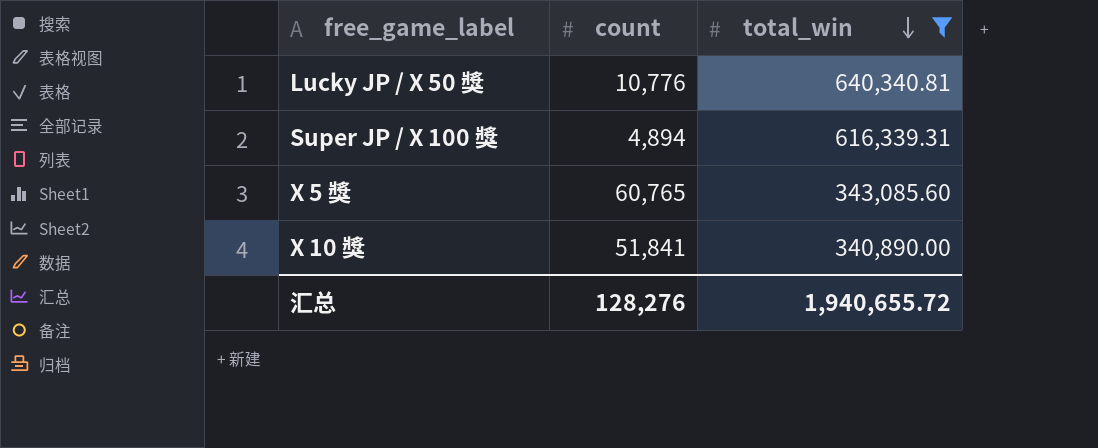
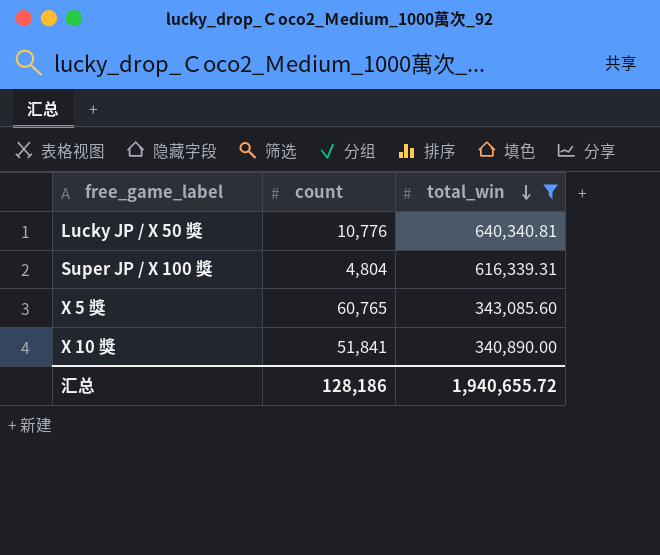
Super JP / X 100 獎 | count: 4,894 -> 4,804
汇总 | count: 128,276 -> 128,186

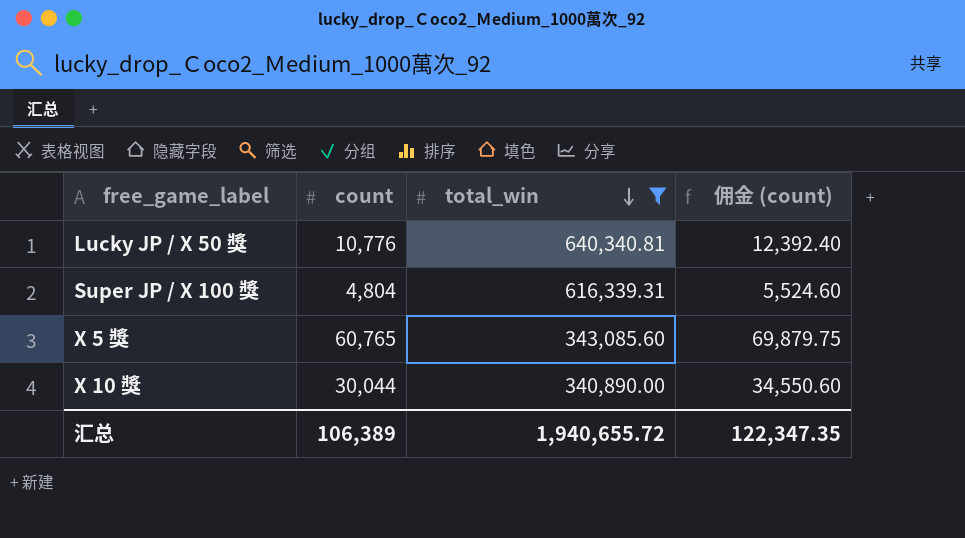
column 佣金 (count) | formula: none -> [count] * 1.15
X 10 獎 | count: 51,841 -> 30,044
汇总 | count: 128,186 -> 106,389

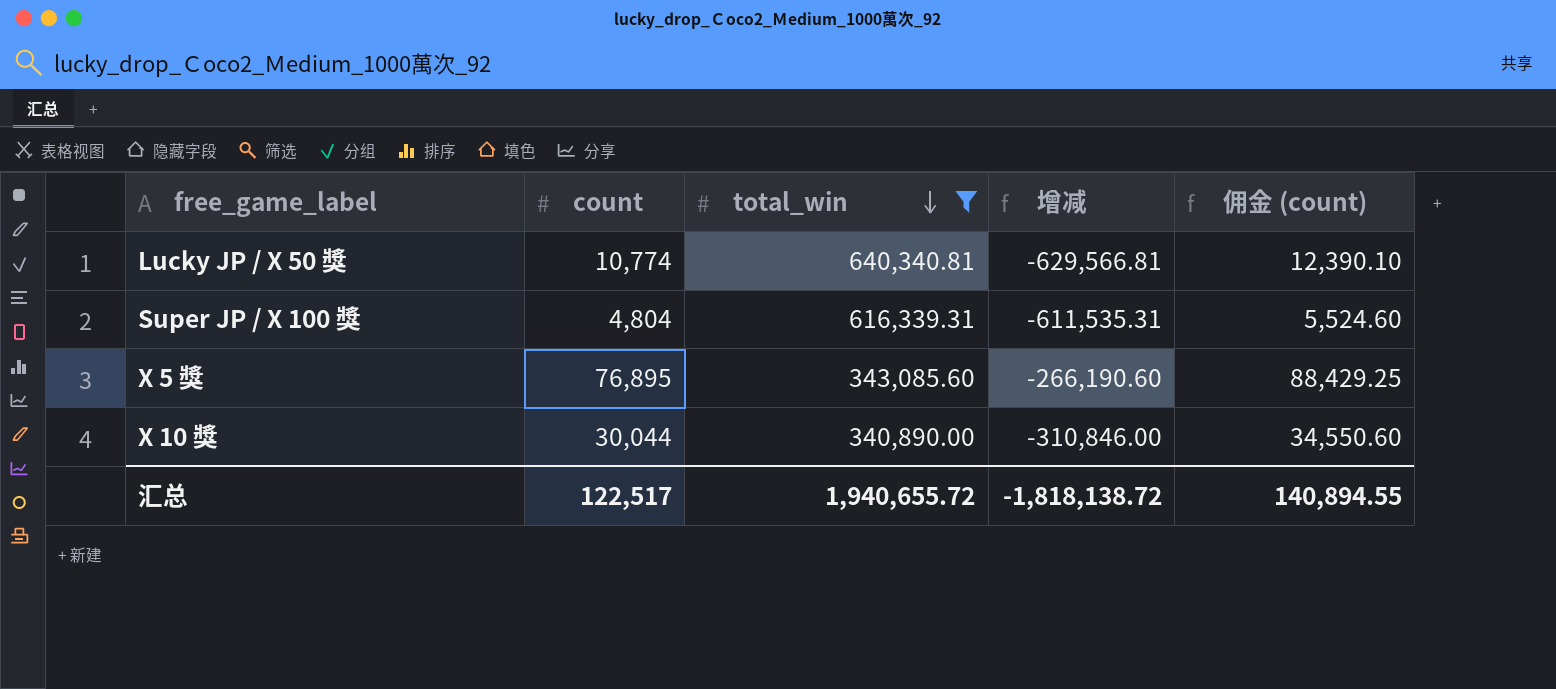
column 增减 | formula: none -> [count] - [total_win]
Lucky JP / X 50 獎 | count: 10,776 -> 10,774
Lucky JP / X 50 獎 | 佣金 (count): 12,392.40 -> 12,390.10
X 5 獎 | count: 60,765 -> 76,895
X 5 獎 | 佣金 (count): 69,879.75 -> 88,429.25
汇总 | count: 106,389 -> 122,517
汇总 | 佣金 (count): 122,347.35 -> 140,894.55

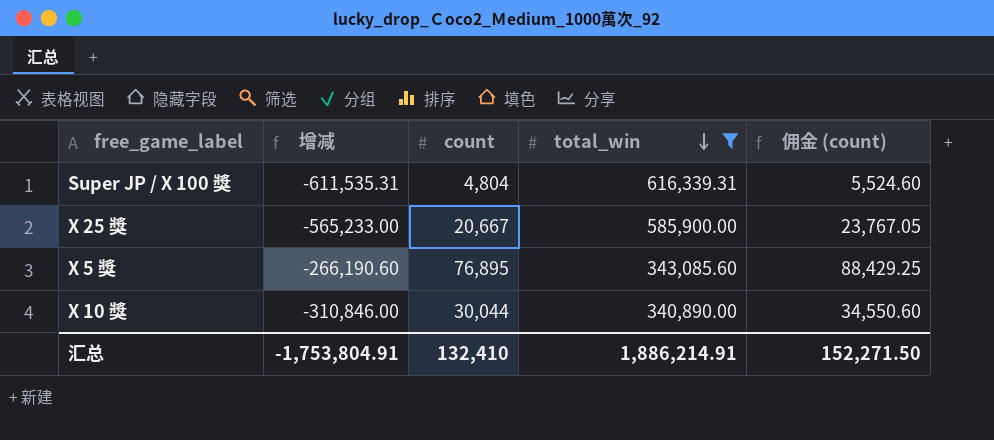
column 增减 | position: 4 -> 2
row Lucky JP / X 50 獎: 10,774 | 640,340.81 | -629,566.81 | 12,390.10 -> none
row X 25 獎: none -> -565,233.00 | 20,667 | 585,900.00 | 23,767.05
汇总 | 增减: -1,818,138.72 -> -1,753,804.91
汇总 | count: 122,517 -> 132,410
汇总 | total_win: 1,940,655.72 -> 1,886,214.91
汇总 | 佣金 (count): 140,894.55 -> 152,271.50

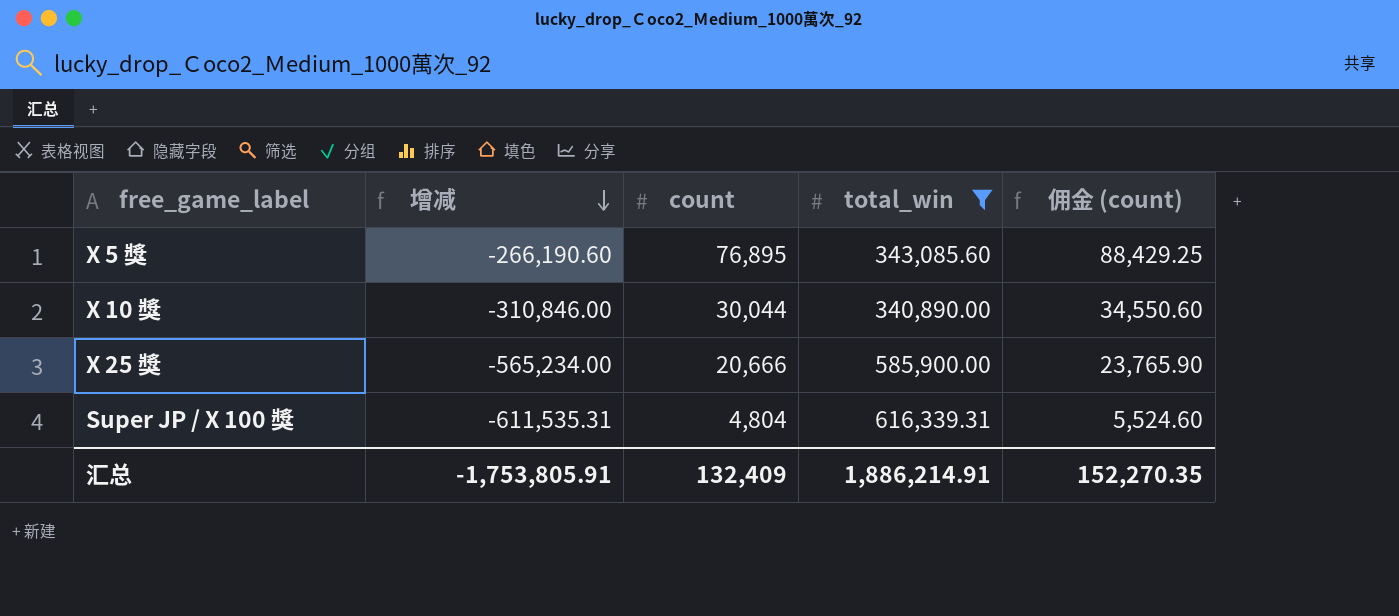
row order: total_win descending -> 增减 descending
X 25 獎 | 增减: -565,233.00 -> -565,234.00
X 25 獎 | count: 20,667 -> 20,666
X 25 獎 | 佣金 (count): 23,767.05 -> 23,765.90
汇总 | 增减: -1,753,804.91 -> -1,753,805.91
汇总 | count: 132,410 -> 132,409
汇总 | 佣金 (count): 152,271.50 -> 152,270.35

